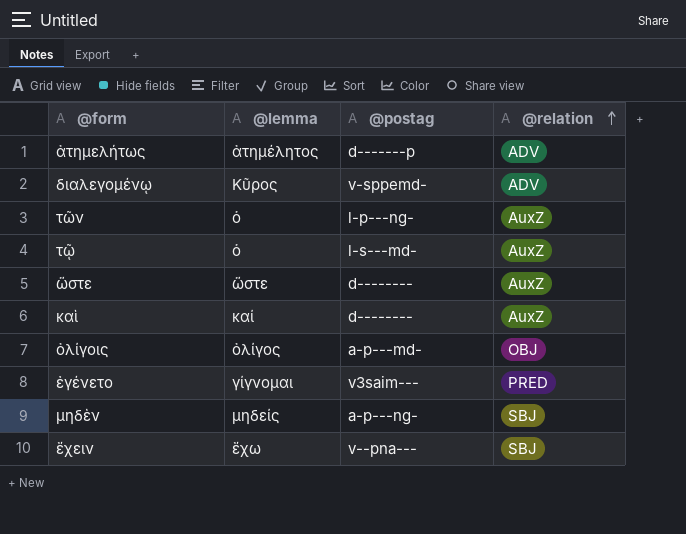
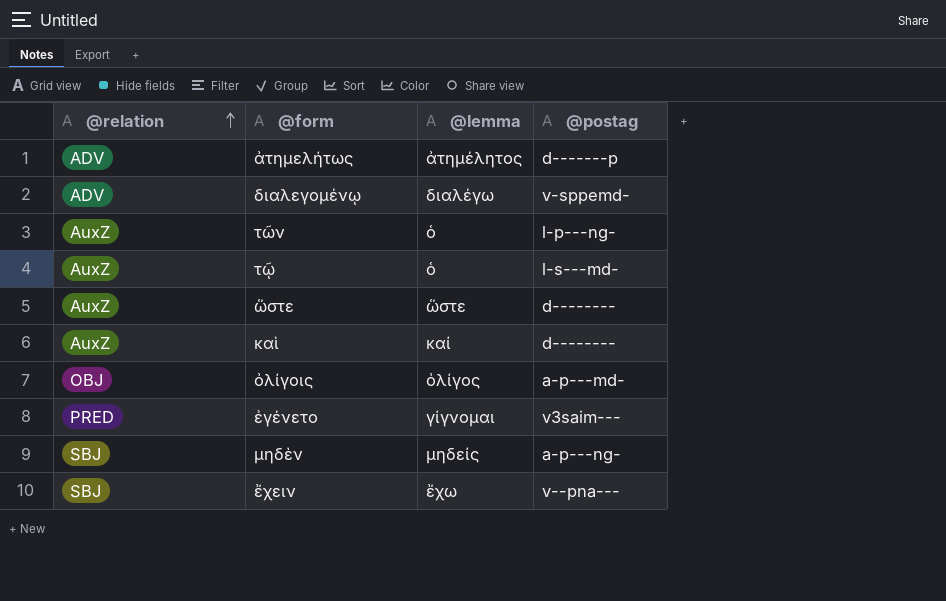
column @relation | position: 4 -> 1
διαλεγομένῳ | @lemma: Κῦρος -> διαλέγω

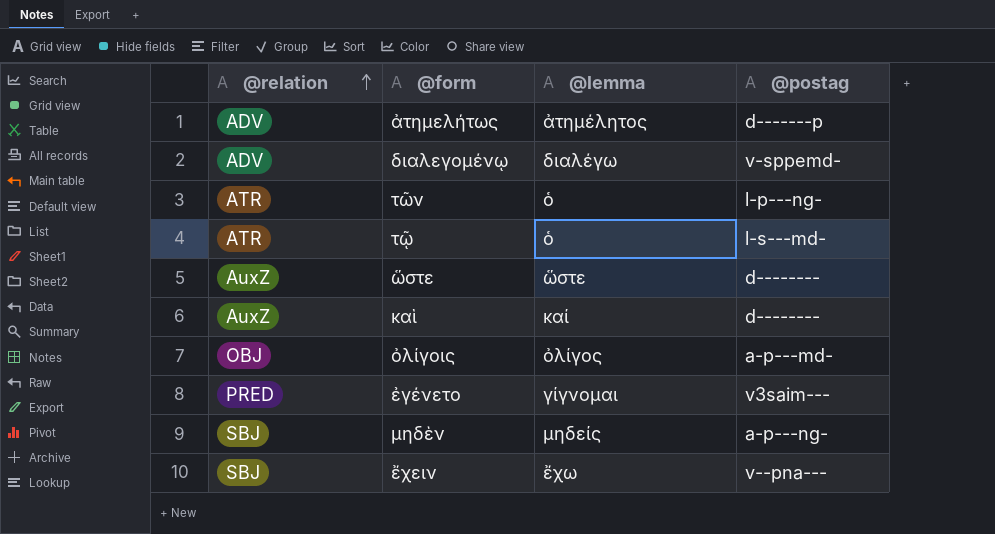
τῶν | @relation: AuxZ -> ATR
τῷ | @relation: AuxZ -> ATR

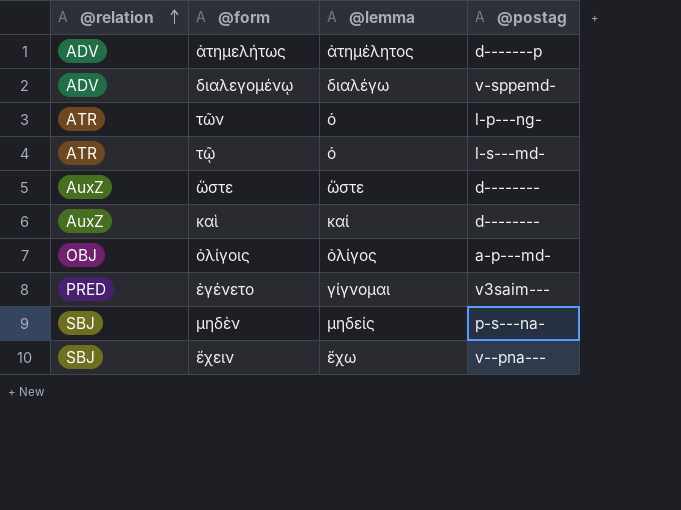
μηδὲν | @postag: a-p---ng- -> p-s---na-

